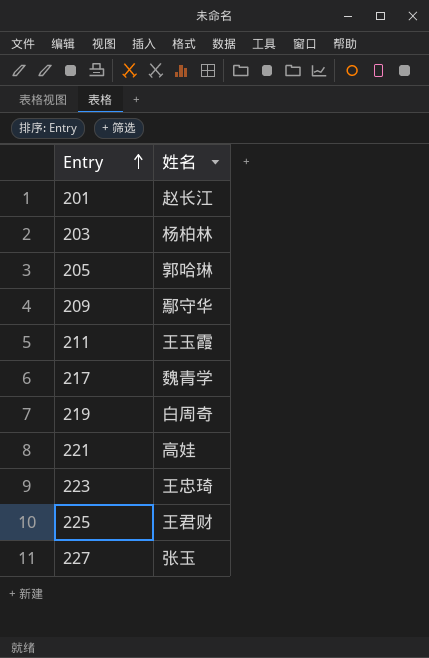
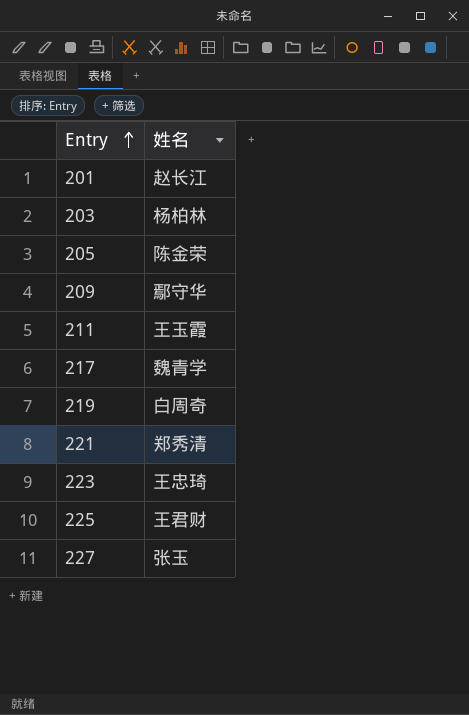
205 | 姓名: 郭哈琳 -> 陈金荣
221 | 姓名: 高娃 -> 郑秀清

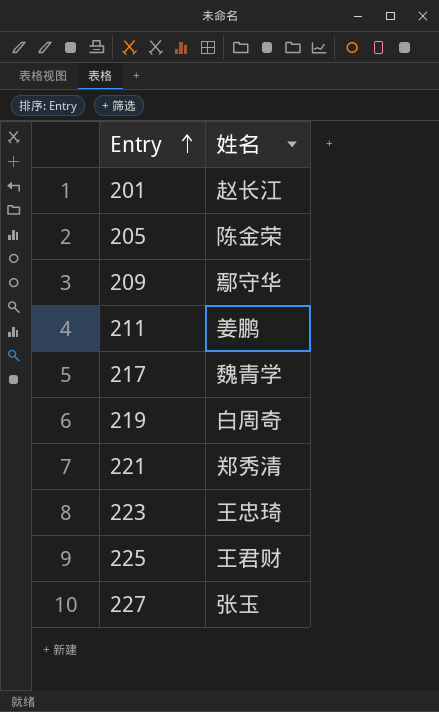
row 203: 杨柏林 -> none
211 | 姓名: 王玉霞 -> 姜鹏

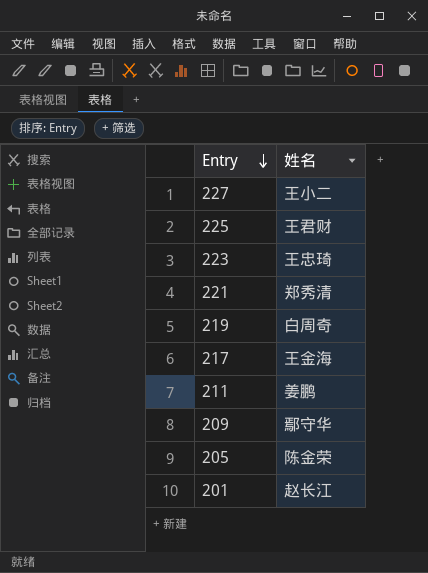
row order: Entry ascending -> Entry descending
227 | 姓名: 张玉 -> 王小二
217 | 姓名: 魏青学 -> 王金海

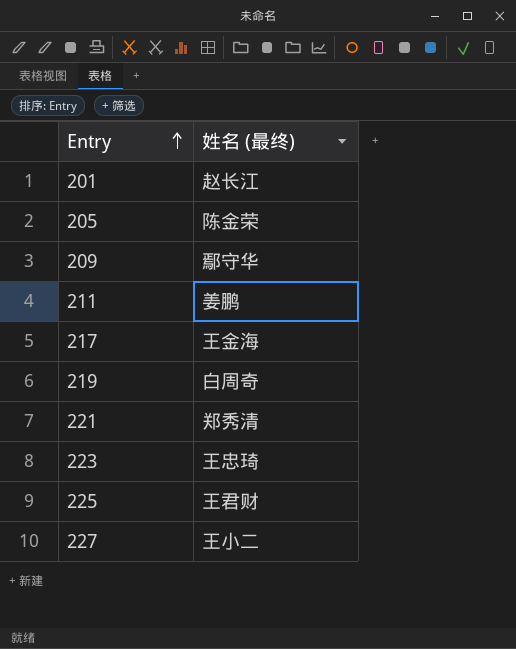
row order: Entry descending -> Entry ascending
column name: 姓名 -> 姓名 (最终)

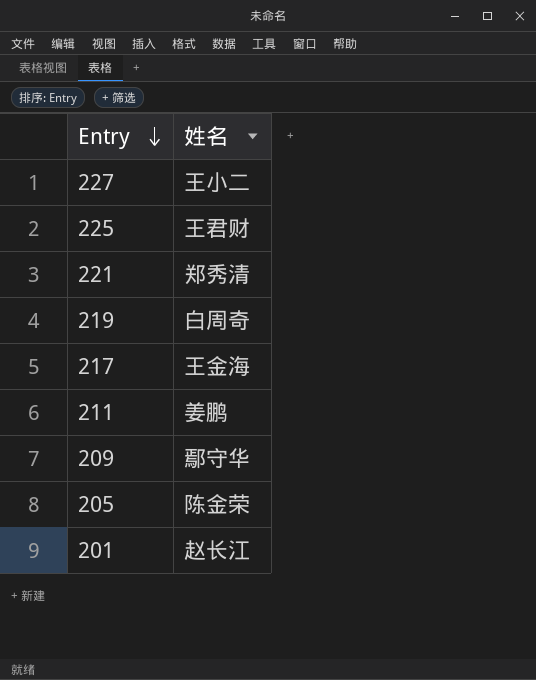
row order: Entry ascending -> Entry descending
column name: 姓名 (最终) -> 姓名
row 223: 王忠琦 -> none

